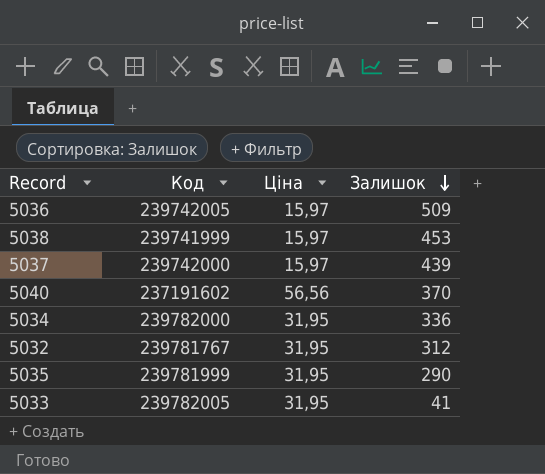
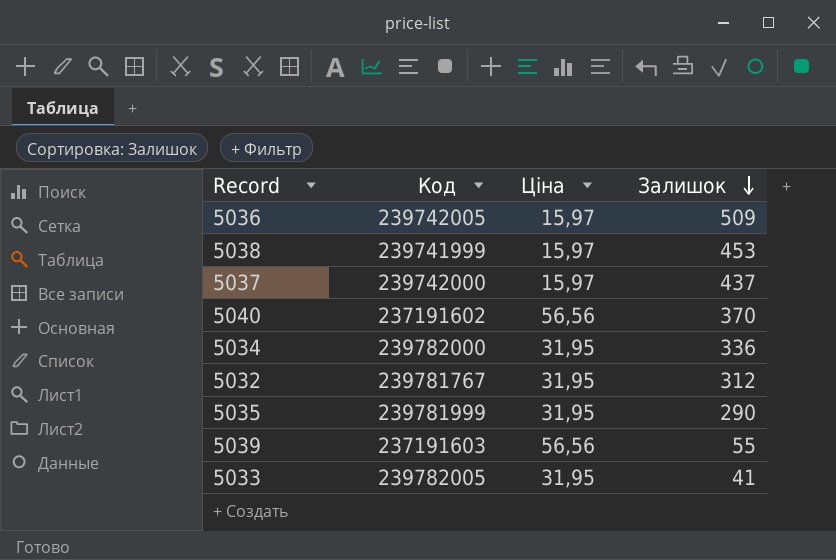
5037 | Залишок: 439 -> 437
row 5039: none -> 237191603 | 56,56 | 55

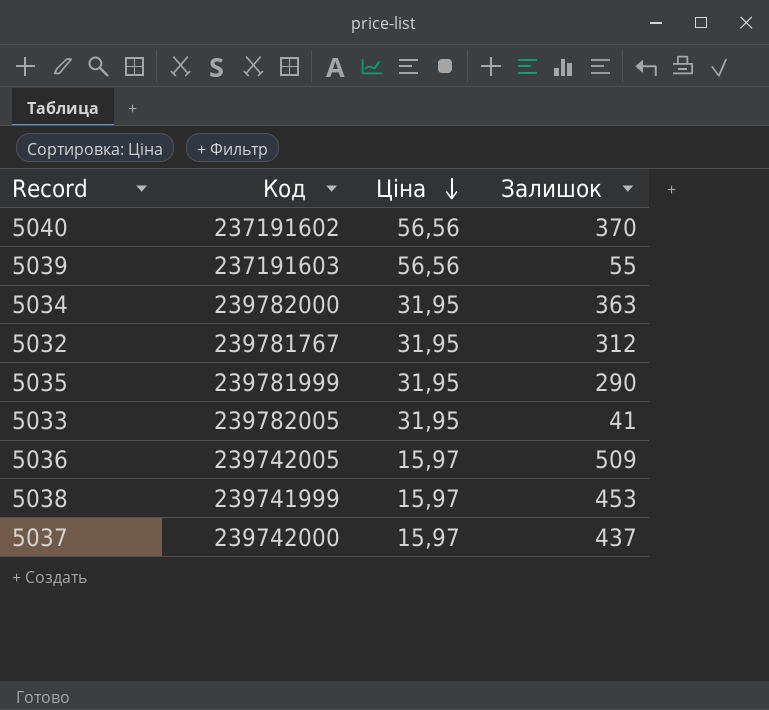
row order: Залишок descending -> Ціна descending
5034 | Залишок: 336 -> 363

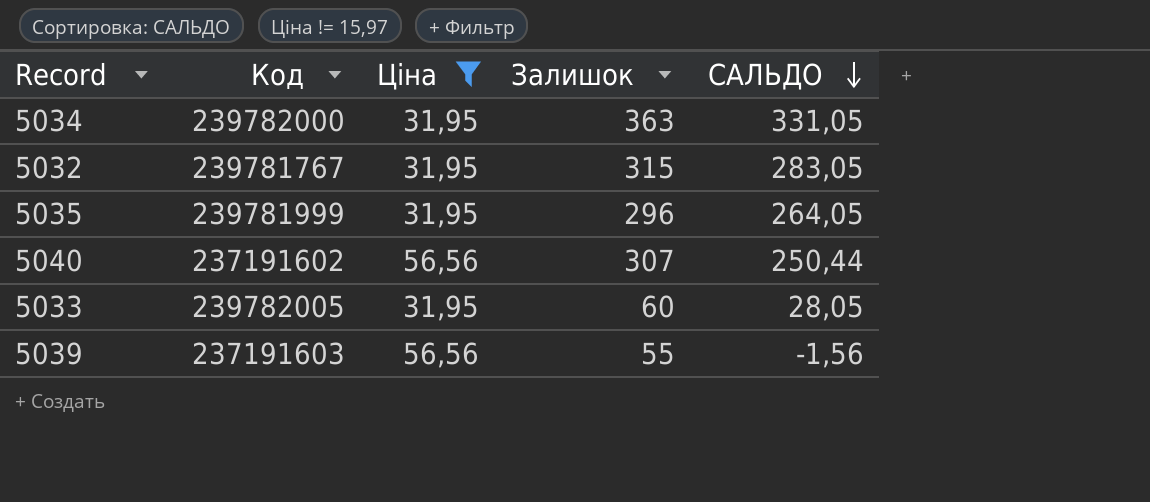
filter: none -> Ціна != 15,97
row order: Ціна descending -> САЛЬДО descending
column САЛЬДО | formula: none -> [Залишок] - [Ціна]
5032 | Залишок: 312 -> 315
5035 | Залишок: 290 -> 296
5040 | Залишок: 370 -> 307
5033 | Залишок: 41 -> 60

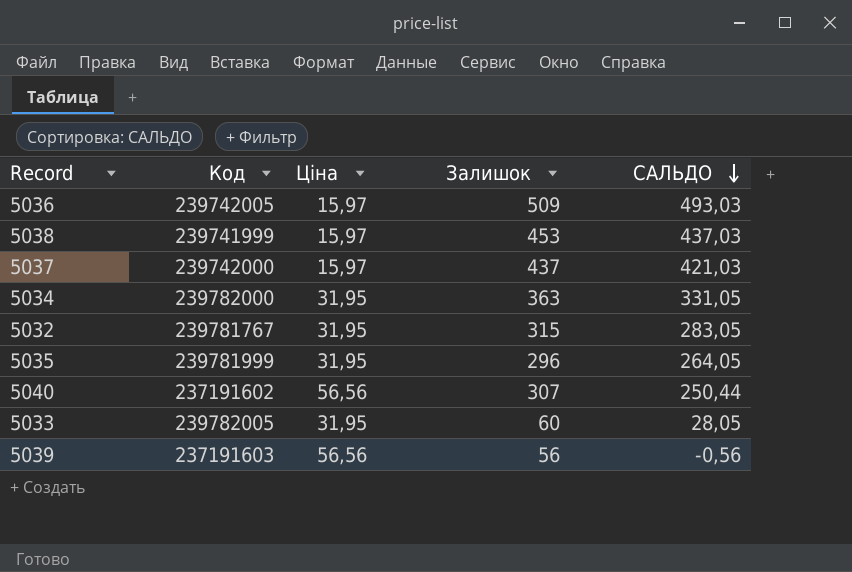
filter: Ціна != 15,97 -> none
5039 | Залишок: 55 -> 56
5039 | САЛЬДО: -1,56 -> -0,56

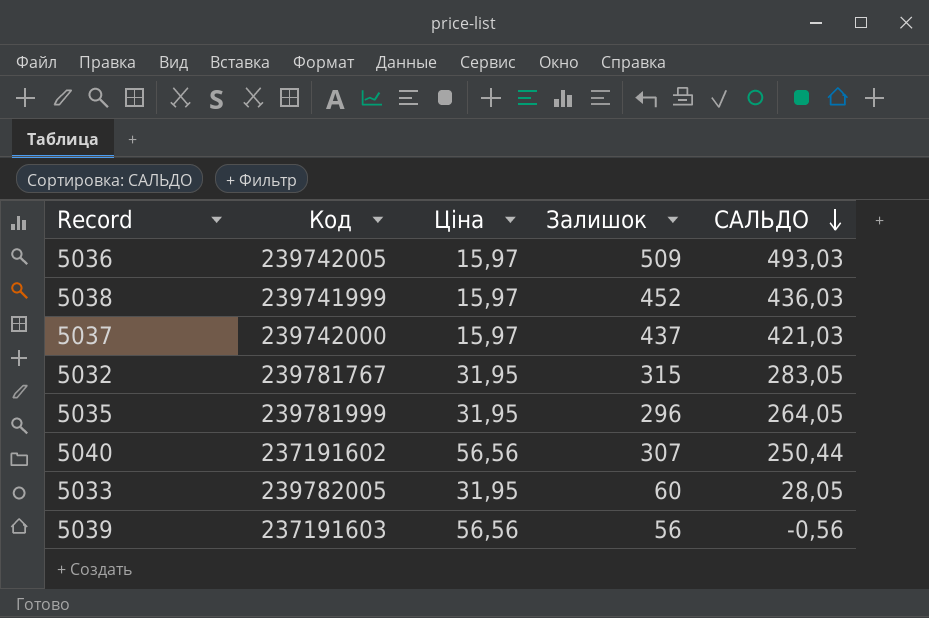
row 5034: 239782000 | 31,95 | 363 | 331,05 -> none
5038 | Залишок: 453 -> 452
5038 | САЛЬДО: 437,03 -> 436,03

